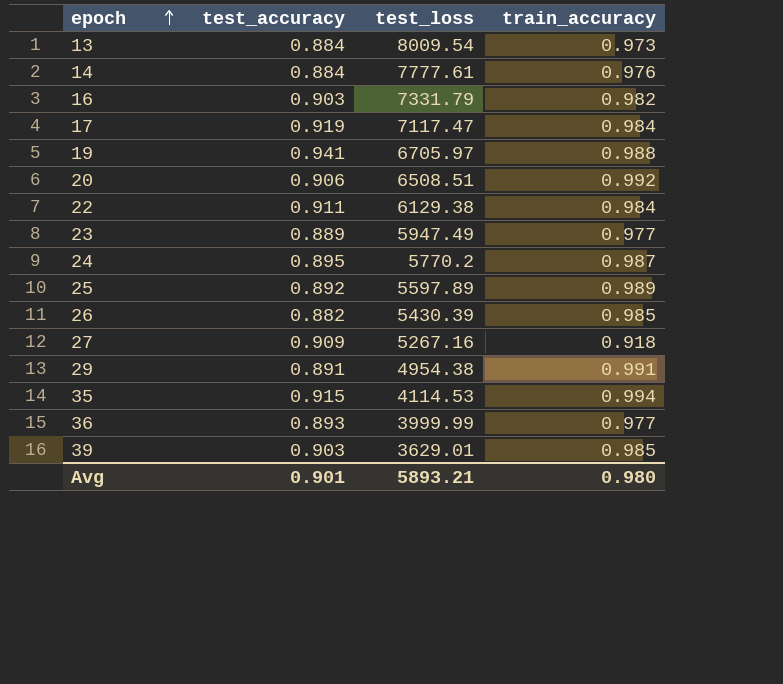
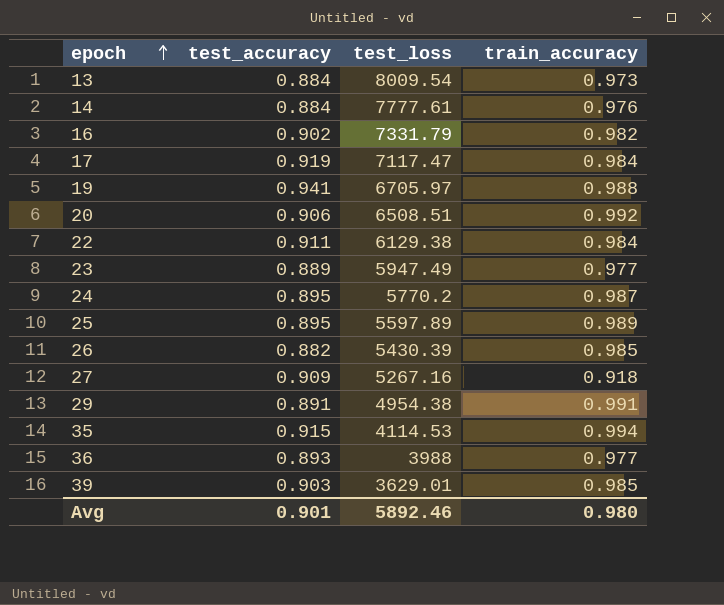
16 | test_accuracy: 0.903 -> 0.902
25 | test_accuracy: 0.892 -> 0.895
36 | test_loss: 3999.99 -> 3988
Avg | test_loss: 5893.21 -> 5892.46

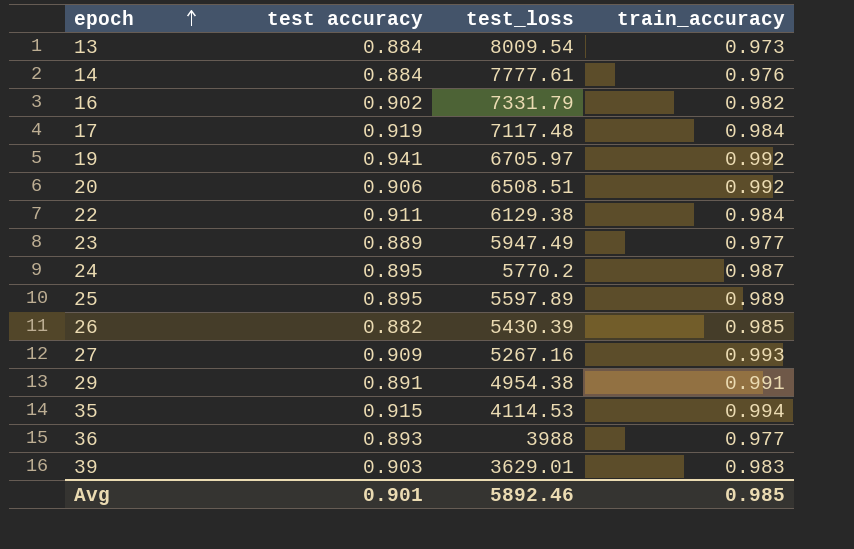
column name: test_accuracy -> test accuracy
17 | test_loss: 7117.47 -> 7117.48
19 | train_accuracy: 0.988 -> 0.992
27 | train_accuracy: 0.918 -> 0.993
39 | train_accuracy: 0.985 -> 0.983
Avg | train_accuracy: 0.980 -> 0.985

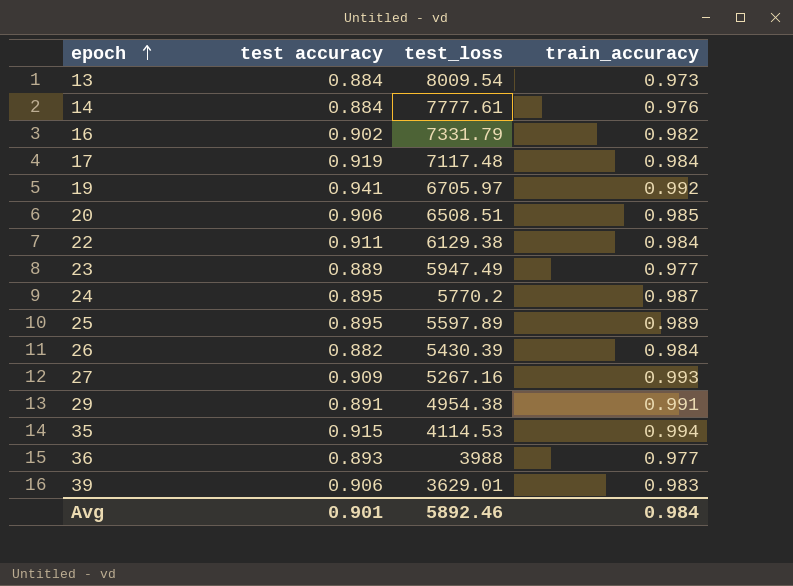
20 | train_accuracy: 0.992 -> 0.985
26 | train_accuracy: 0.985 -> 0.984
39 | test accuracy: 0.903 -> 0.906
Avg | train_accuracy: 0.985 -> 0.984

